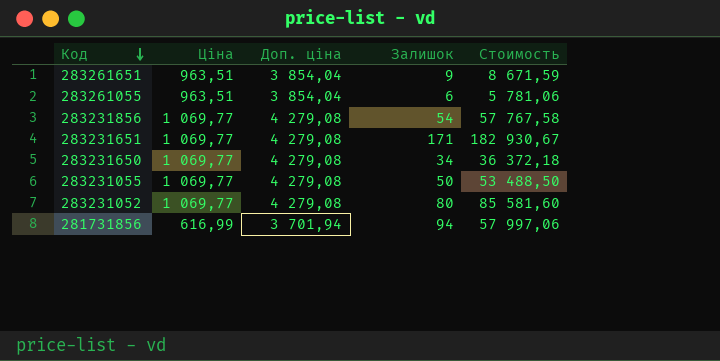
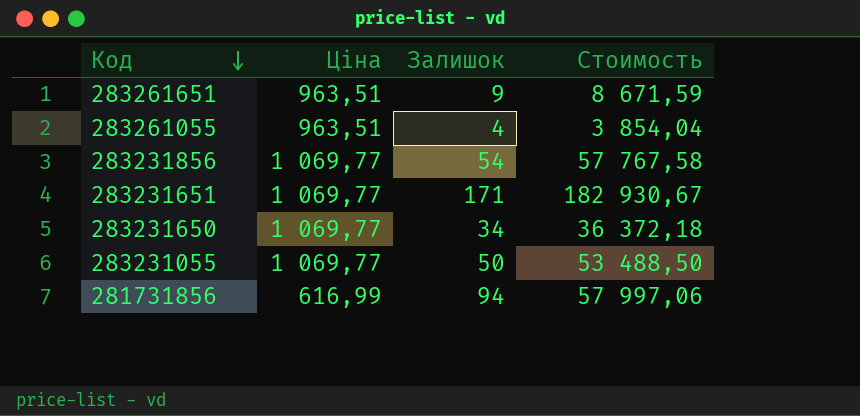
column Доп. ціна | position: 3 -> none
row 283231052: 1 069,77 | 4 279,08 | 80 | 85 581,60 -> none
283261055 | Залишок: 6 -> 4
283261055 | Стоимость: 5 781,06 -> 3 854,04

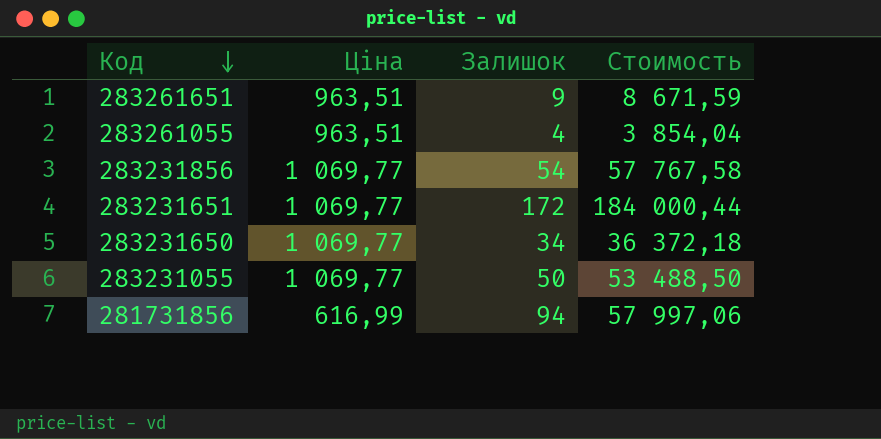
283231651 | Залишок: 171 -> 172
283231651 | Стоимость: 182 930,67 -> 184 000,44

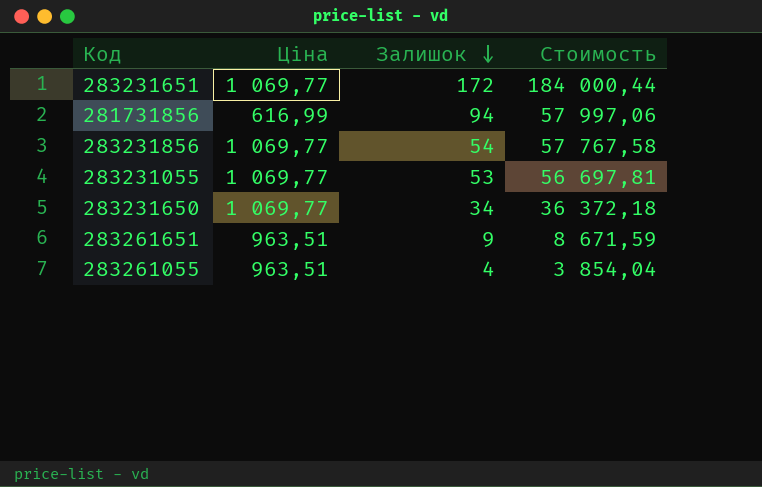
row order: Код descending -> Залишок descending
283231055 | Залишок: 50 -> 53
283231055 | Стоимость: 53 488,50 -> 56 697,81

